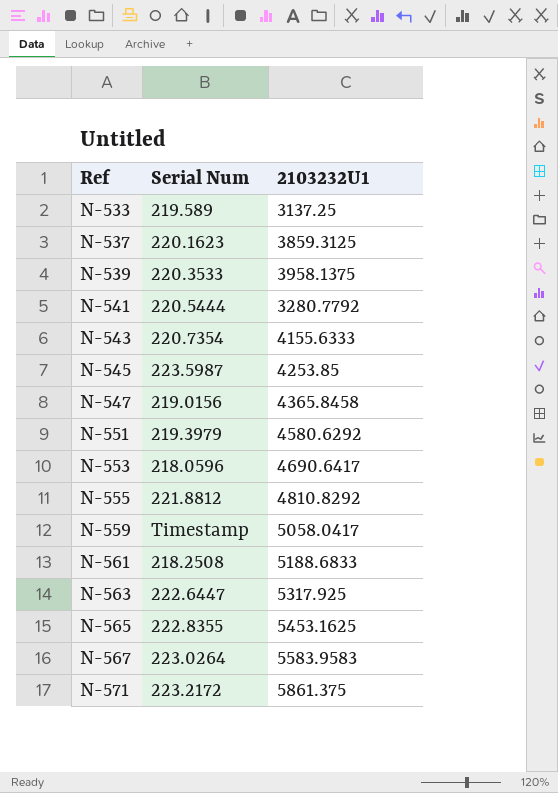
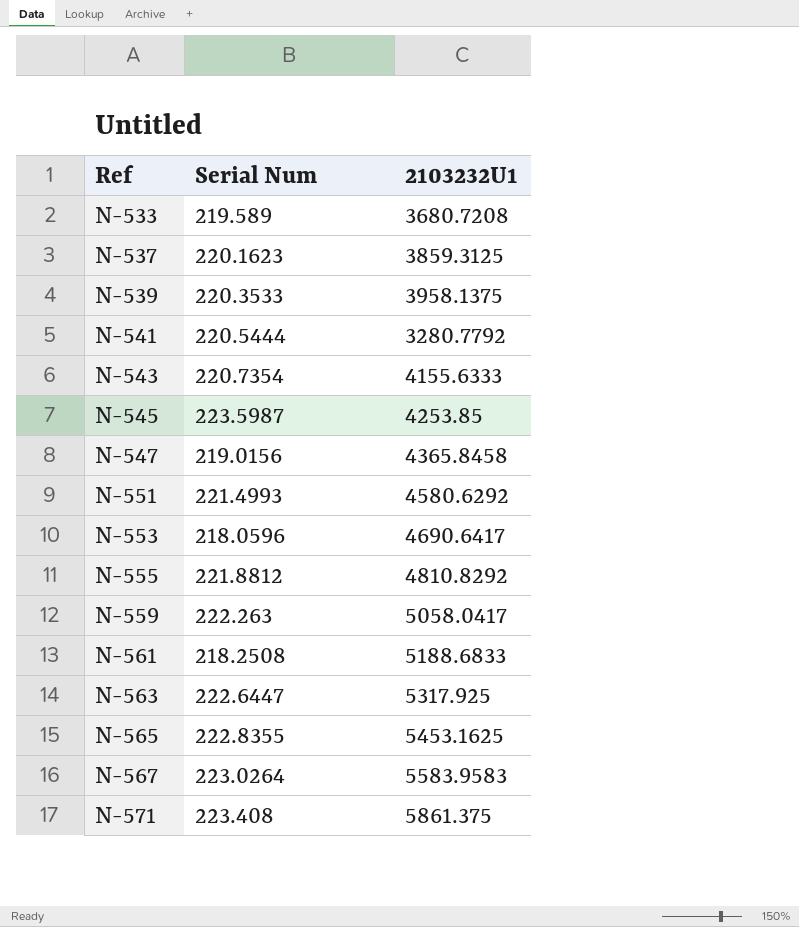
N-533 | 2103232U1: 3137.25 -> 3680.7208
N-551 | Serial Num: 219.3979 -> 221.4993
N-559 | Serial Num: Timestamp -> 222.263
N-571 | Serial Num: 223.2172 -> 223.408

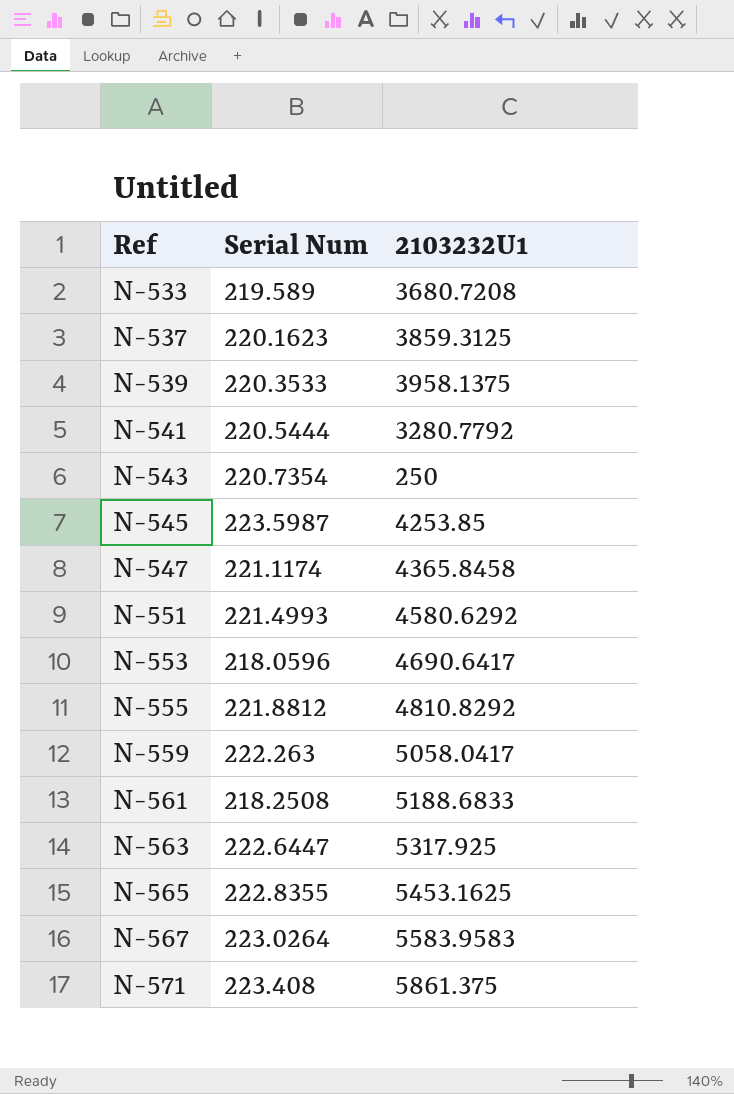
N-543 | 2103232U1: 4155.6333 -> 250
N-547 | Serial Num: 219.0156 -> 221.1174

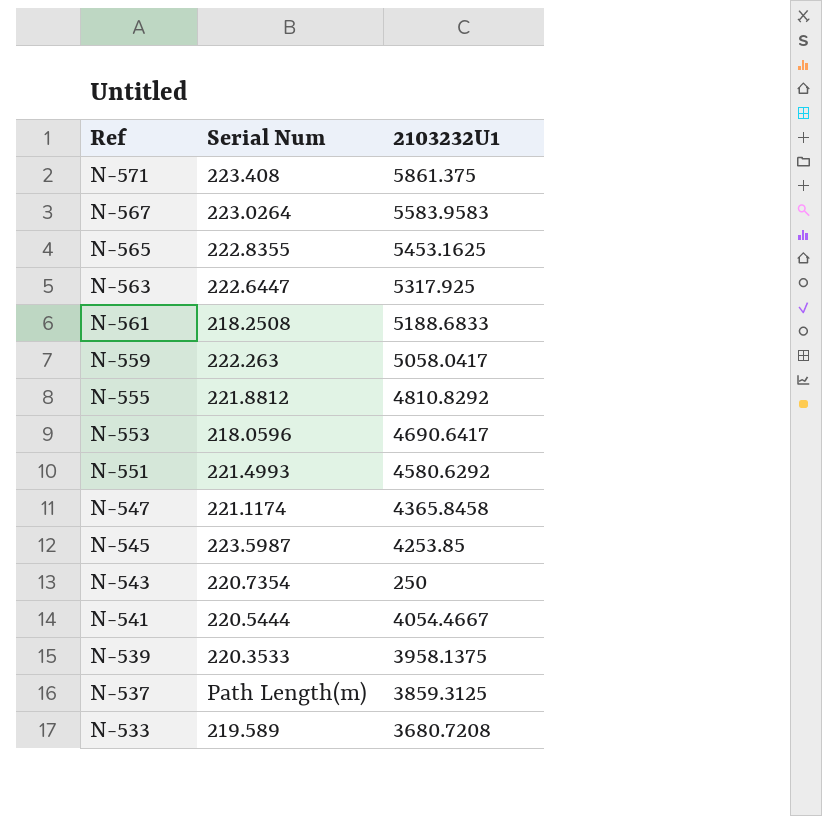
row order: Ref ascending -> Ref descending
N-541 | 2103232U1: 3280.7792 -> 4054.4667
N-537 | Serial Num: 220.1623 -> Path Length(m)

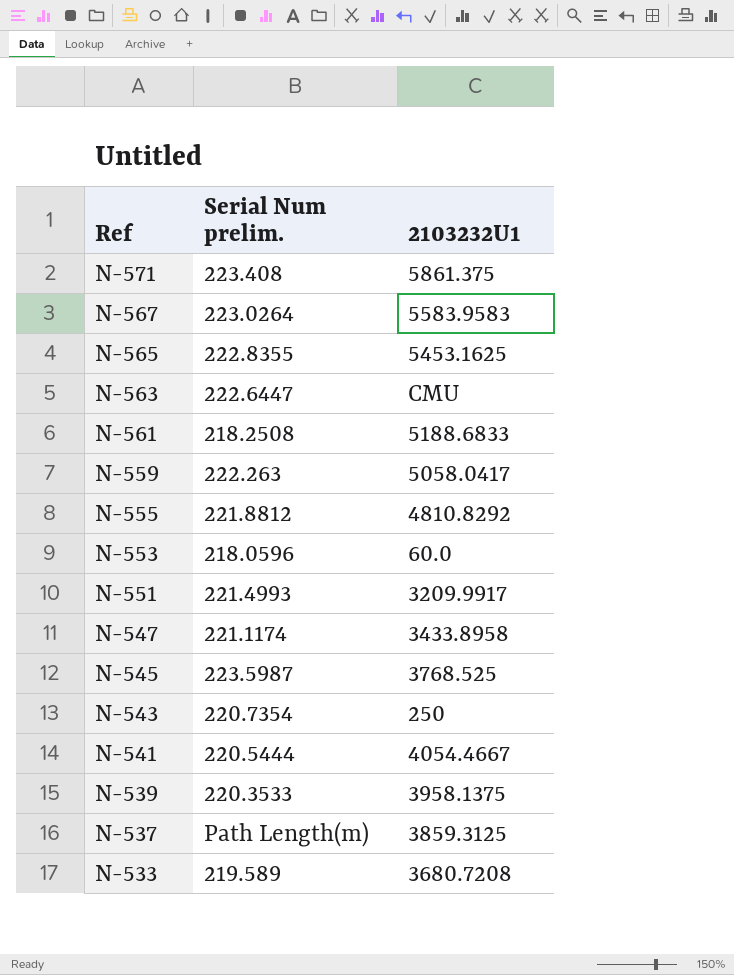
column name: Serial Num -> Serial Num prelim.
N-563 | 2103232U1: 5317.925 -> CMU
N-553 | 2103232U1: 4690.6417 -> 60.0
N-551 | 2103232U1: 4580.6292 -> 3209.9917
N-547 | 2103232U1: 4365.8458 -> 3433.8958
N-545 | 2103232U1: 4253.85 -> 3768.525

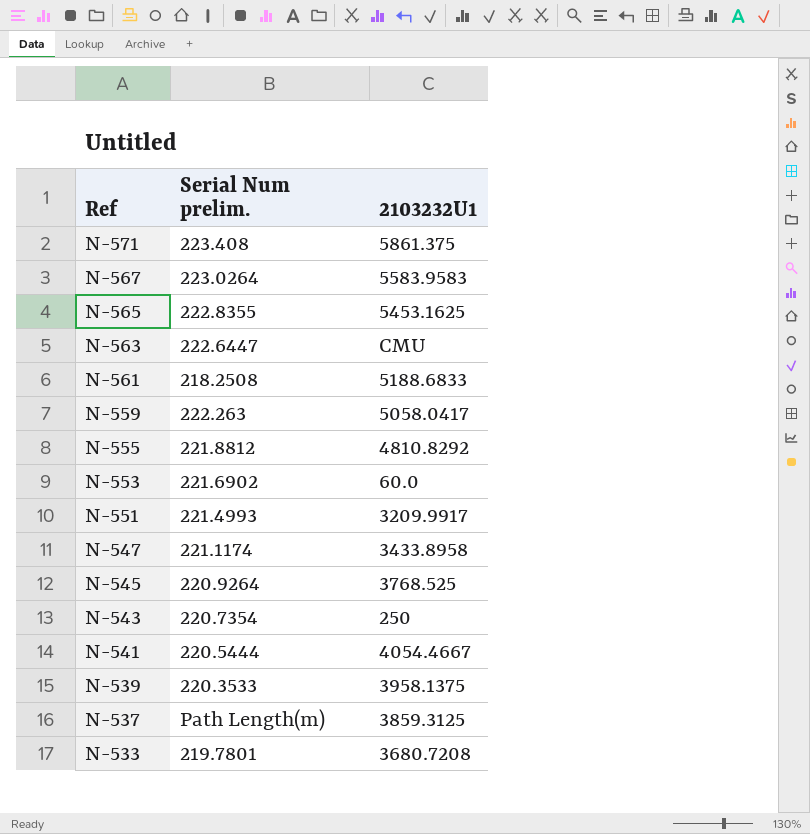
N-553 | Serial Num prelim.: 218.0596 -> 221.6902
N-545 | Serial Num prelim.: 223.5987 -> 220.9264
N-533 | Serial Num prelim.: 219.589 -> 219.7801

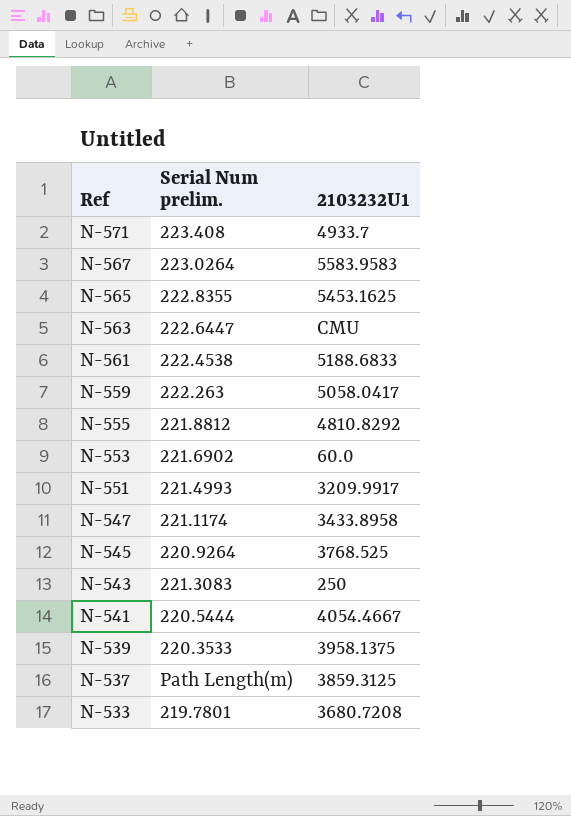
N-571 | 2103232U1: 5861.375 -> 4933.7
N-561 | Serial Num prelim.: 218.2508 -> 222.4538
N-543 | Serial Num prelim.: 220.7354 -> 221.3083

